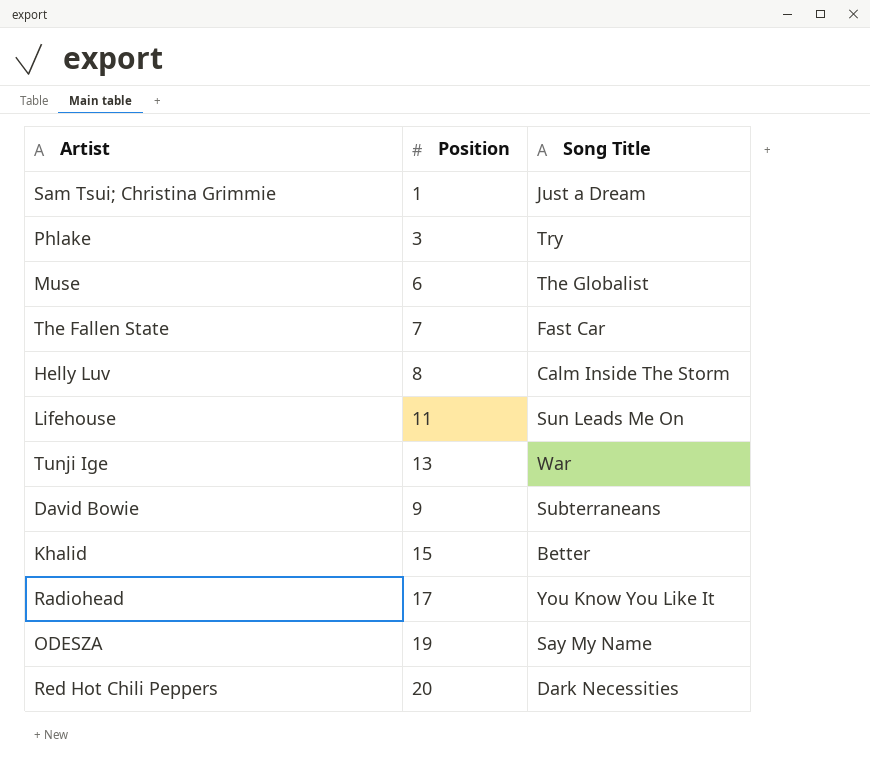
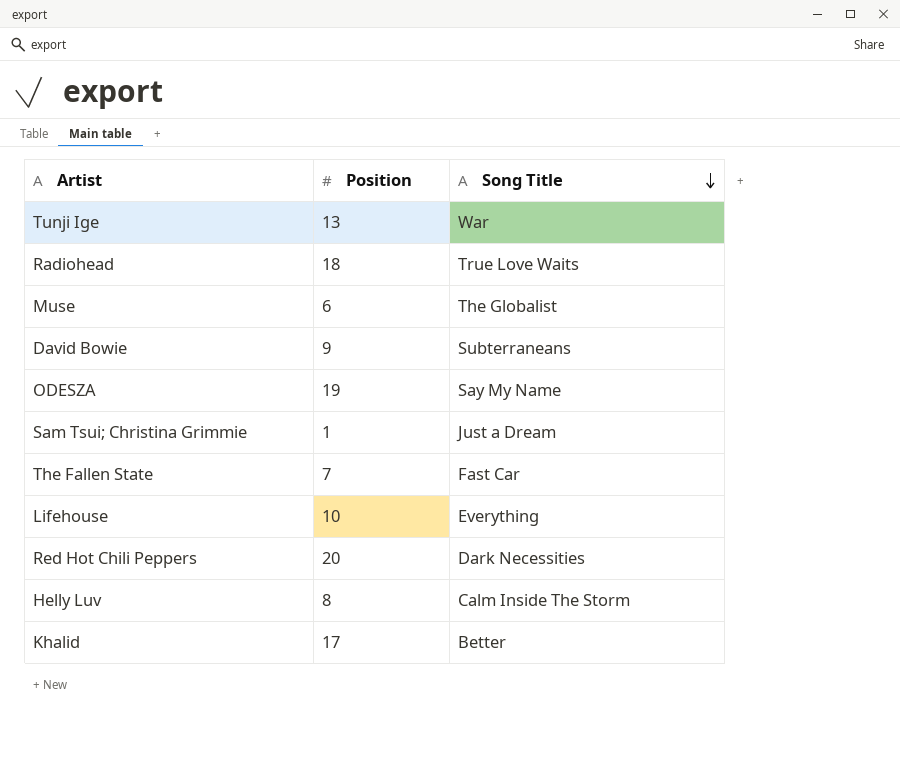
row order: none -> Song Title descending
row Phlake: 3 | Try -> none
Radiohead | Position: 17 -> 18
Radiohead | Song Title: You Know You Like It -> True Love Waits
Lifehouse | Position: 11 -> 10
Lifehouse | Song Title: Sun Leads Me On -> Everything
Khalid | Position: 15 -> 17

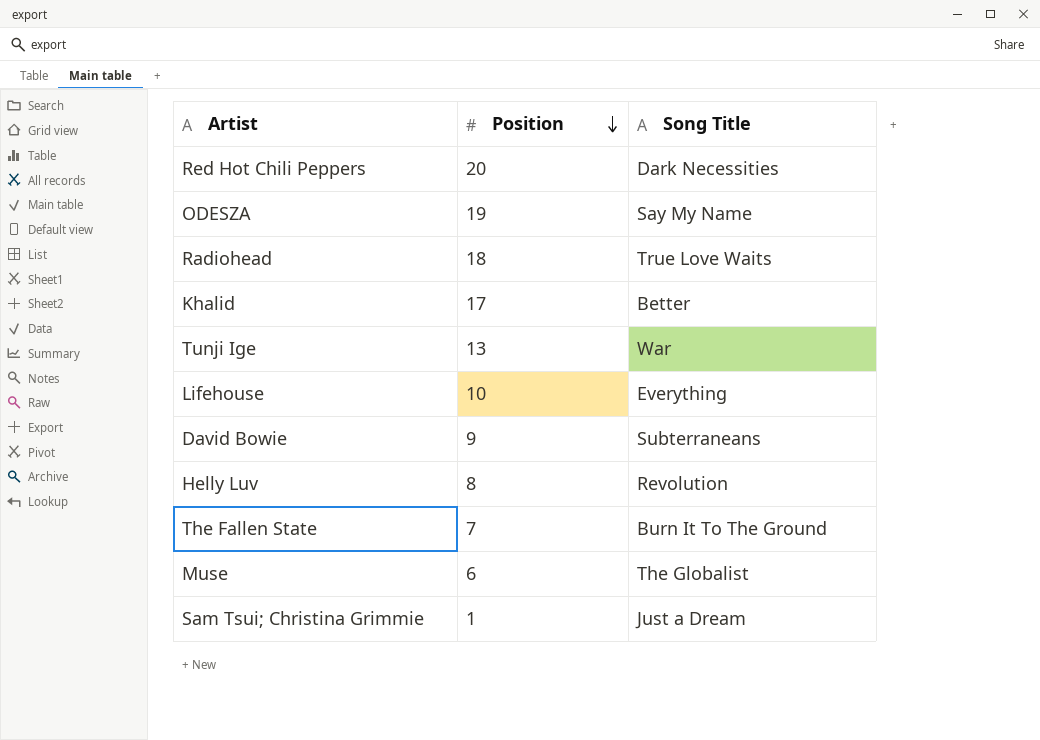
row order: Song Title descending -> Position descending
Helly Luv | Song Title: Calm Inside The Storm -> Revolution
The Fallen State | Song Title: Fast Car -> Burn It To The Ground

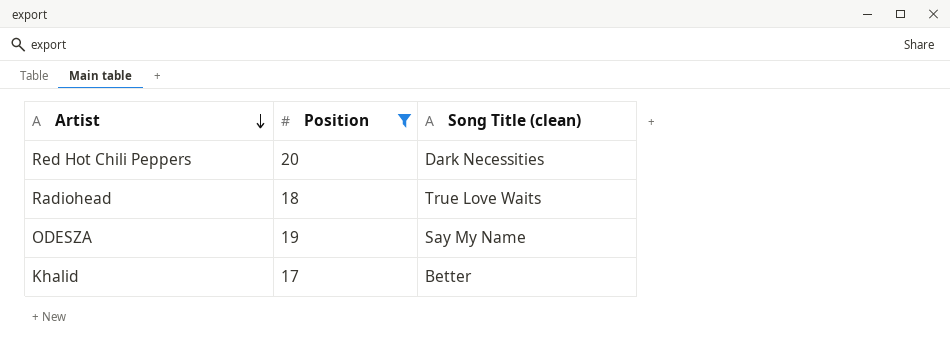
filter: none -> Position >= 17
row order: Position descending -> Artist descending
column name: Song Title -> Song Title (clean)

